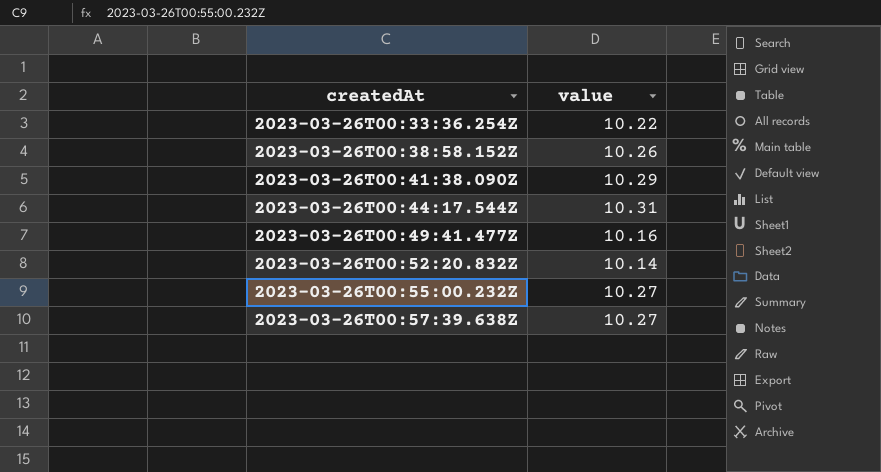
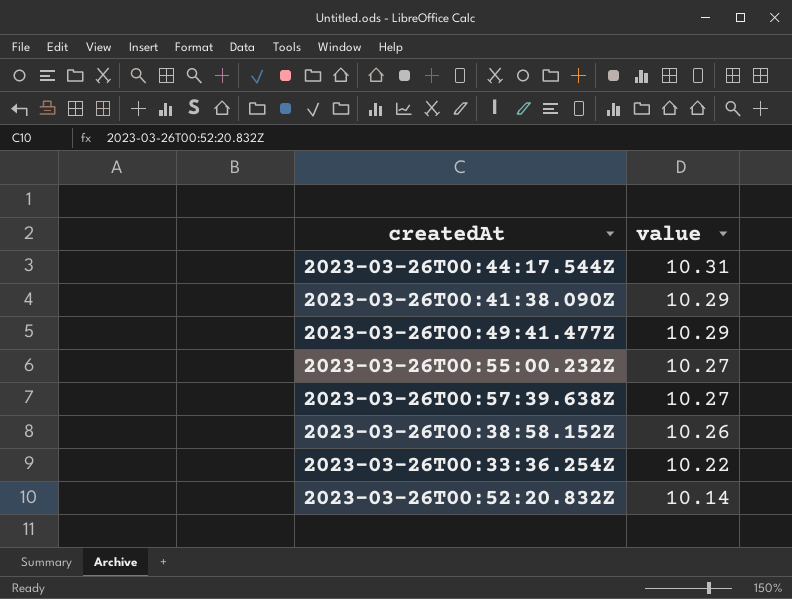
row order: createdAt ascending -> value descending
2023-03-26T00:49:41.477Z | value: 10.16 -> 10.29

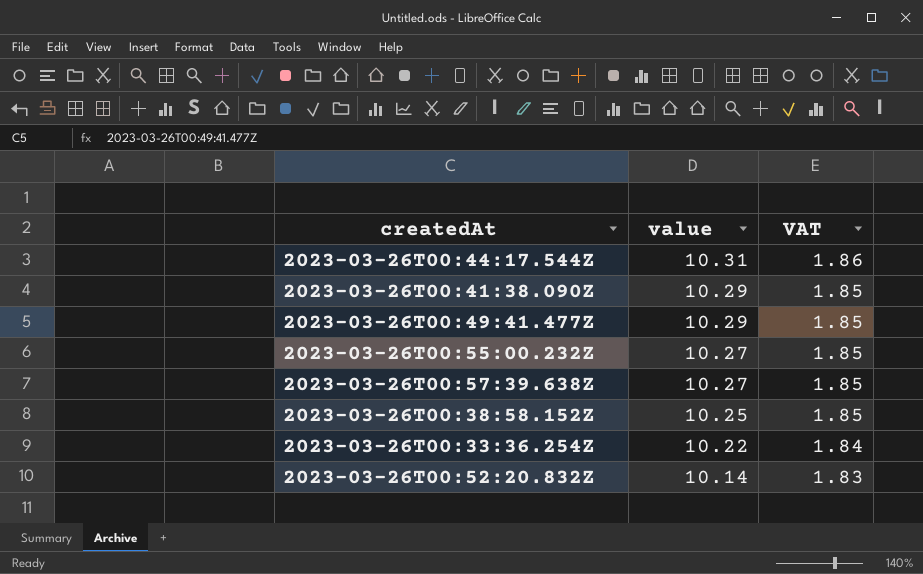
column VAT | formula: none -> [value] * 0.18
2023-03-26T00:38:58.152Z | value: 10.26 -> 10.25

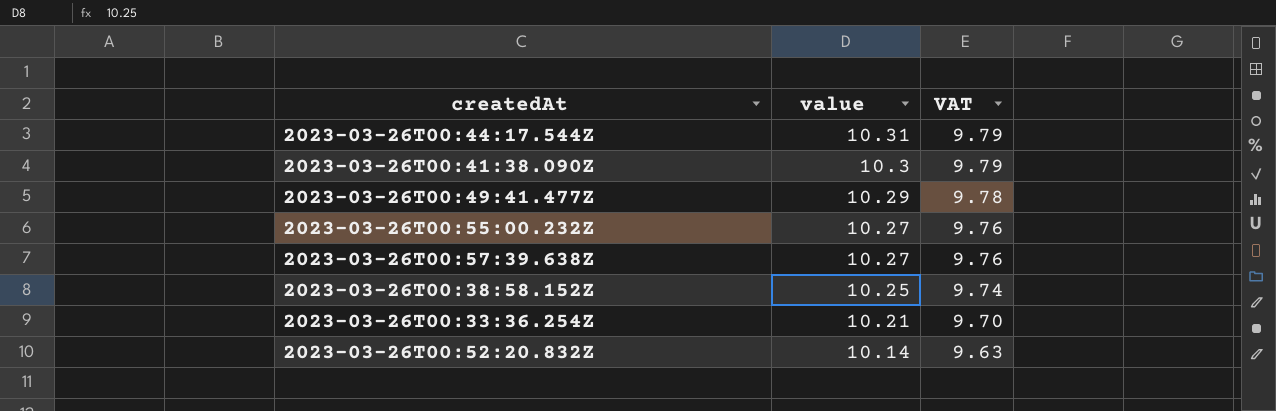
column VAT | formula: [value] * 0.18 -> [value] * 0.95
2023-03-26T00:41:38.090Z | value: 10.29 -> 10.3
2023-03-26T00:33:36.254Z | value: 10.22 -> 10.21

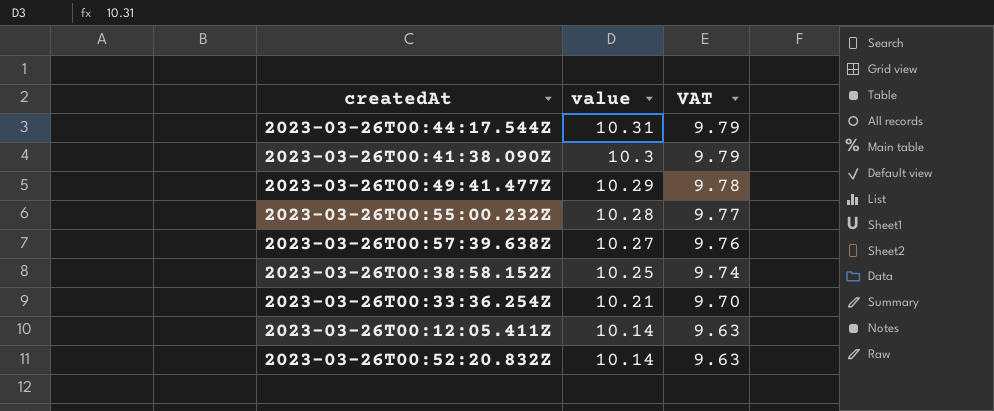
2023-03-26T00:55:00.232Z | value: 10.27 -> 10.28
2023-03-26T00:55:00.232Z | VAT: 9.76 -> 9.77
row 2023-03-26T00:12:05.411Z: none -> 10.14 | 9.63

